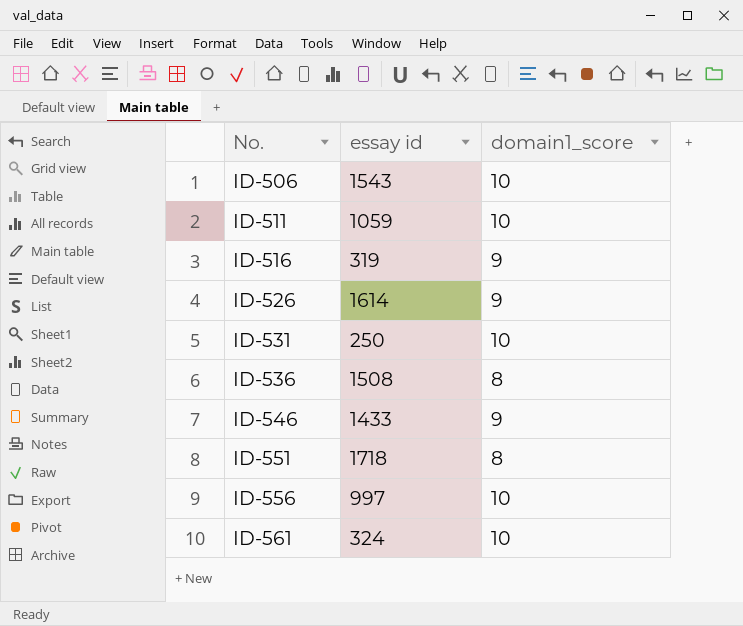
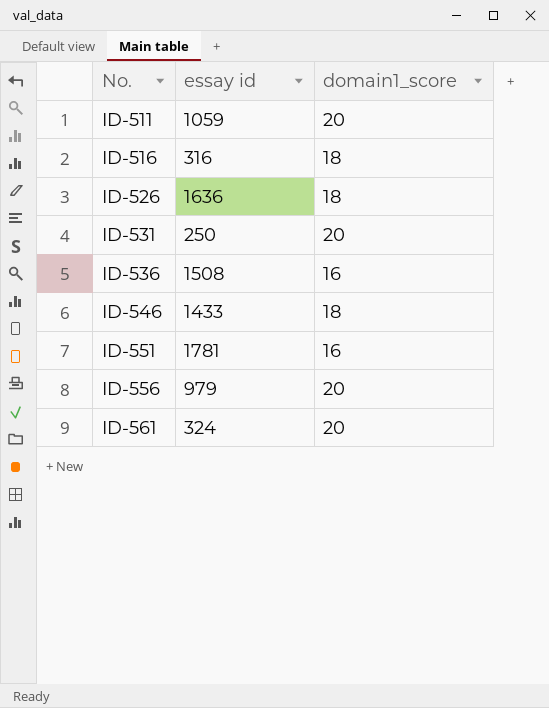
row ID-506: 1543 | 10 -> none
ID-511 | domain1_score: 10 -> 20
ID-516 | essay id: 319 -> 316
ID-516 | domain1_score: 9 -> 18
ID-526 | essay id: 1614 -> 1636
ID-526 | domain1_score: 9 -> 18
ID-531 | domain1_score: 10 -> 20
ID-536 | domain1_score: 8 -> 16
ID-546 | domain1_score: 9 -> 18
ID-551 | essay id: 1718 -> 1781
ID-551 | domain1_score: 8 -> 16
ID-556 | essay id: 997 -> 979
ID-556 | domain1_score: 10 -> 20
ID-561 | domain1_score: 10 -> 20

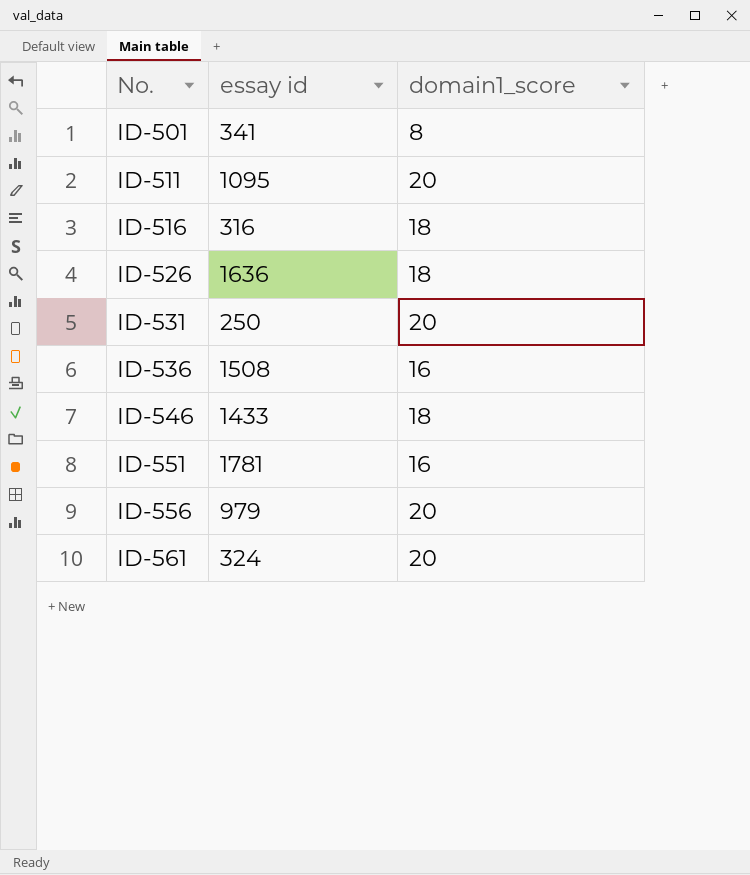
row ID-501: none -> 341 | 8
ID-511 | essay id: 1059 -> 1095

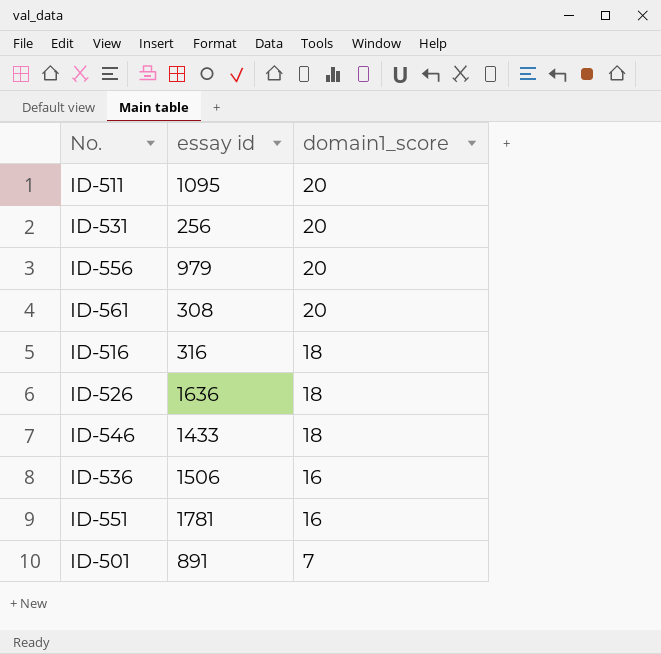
row order: No. ascending -> domain1_score descending
ID-531 | essay id: 250 -> 256
ID-561 | essay id: 324 -> 308
ID-536 | essay id: 1508 -> 1506
ID-501 | essay id: 341 -> 891
ID-501 | domain1_score: 8 -> 7

